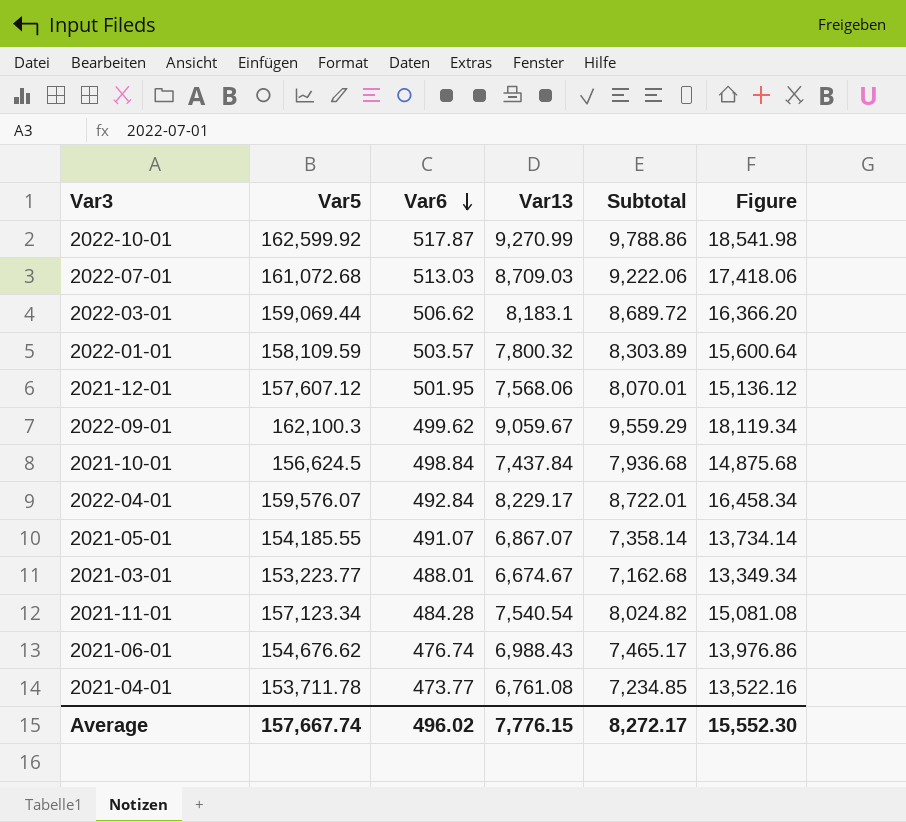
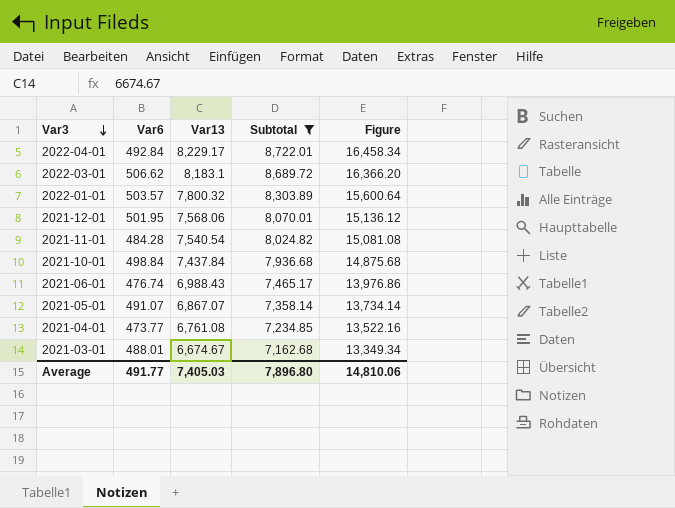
filter: none -> Subtotal <= 8,722.01
row order: Var6 descending -> Var3 descending
column Var5 | position: 2 -> none
Average | Var6: 496.02 -> 491.77
Average | Var13: 7,776.15 -> 7,405.03
Average | Subtotal: 8,272.17 -> 7,896.80
Average | Figure: 15,552.30 -> 14,810.06

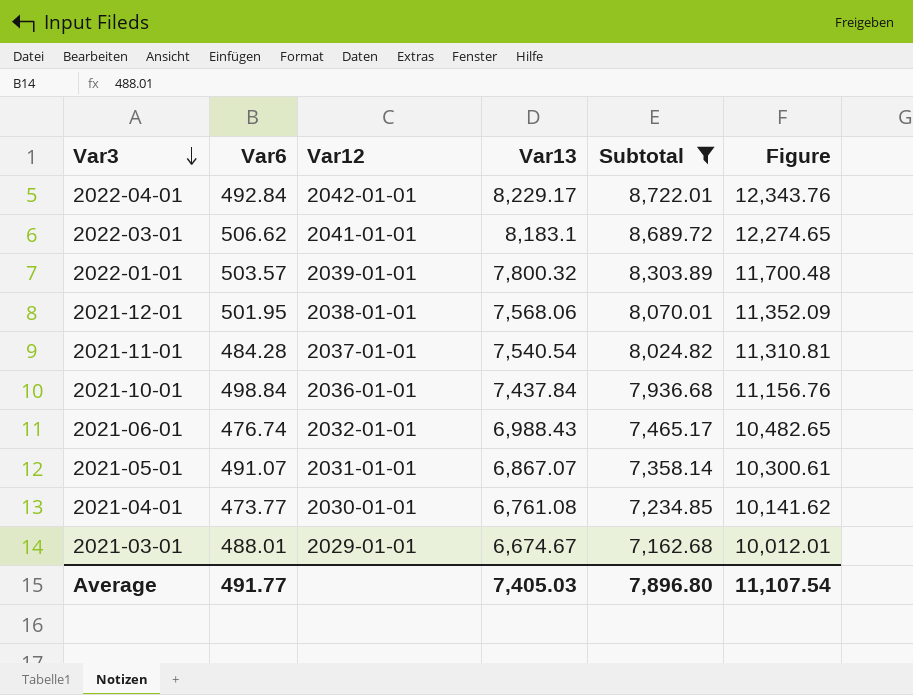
column Var12 | position: none -> 3
column Figure | formula: [Var13] * 2 -> [Var13] * 1.5
Average | Figure: 14,810.06 -> 11,107.54

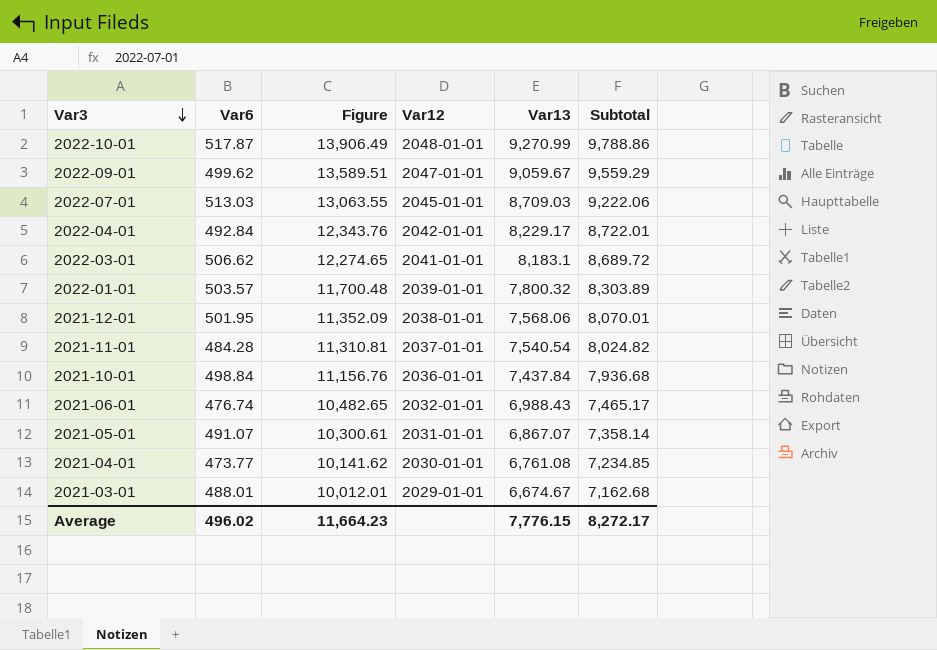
filter: Subtotal <= 8,722.01 -> none
column Figure | position: 6 -> 3
Average | Var6: 491.77 -> 496.02
Average | Figure: 11,107.54 -> 11,664.23
Average | Var13: 7,405.03 -> 7,776.15
Average | Subtotal: 7,896.80 -> 8,272.17

